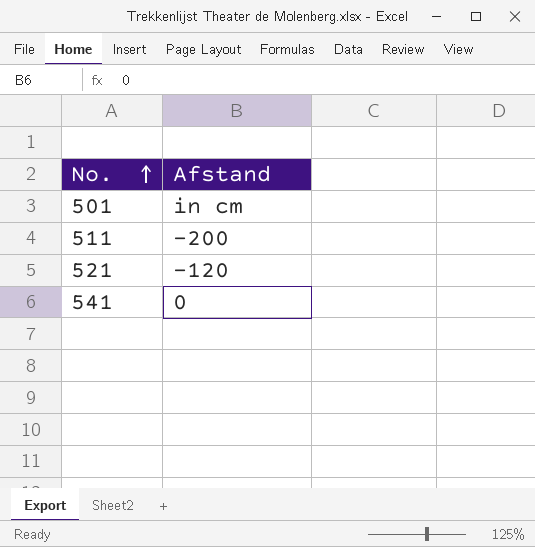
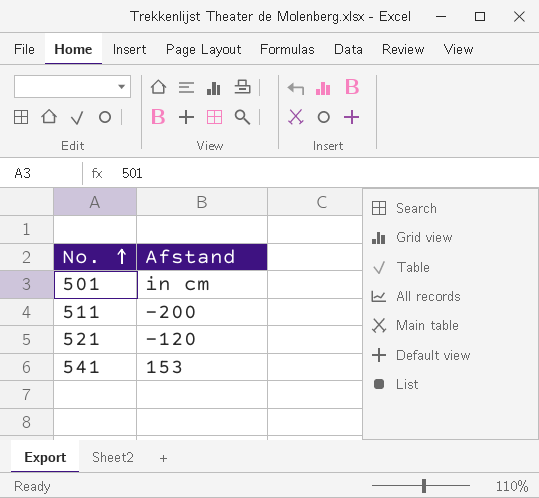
541 | Afstand: 0 -> 153

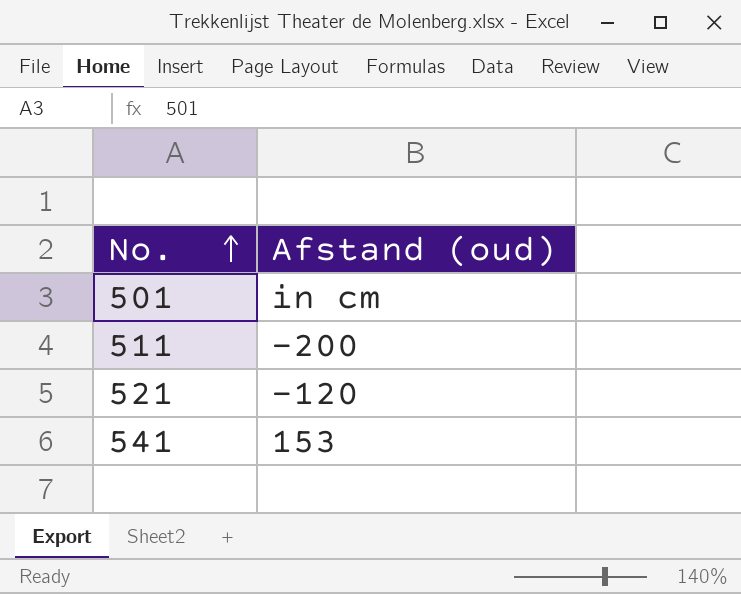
column name: Afstand -> Afstand (oud)

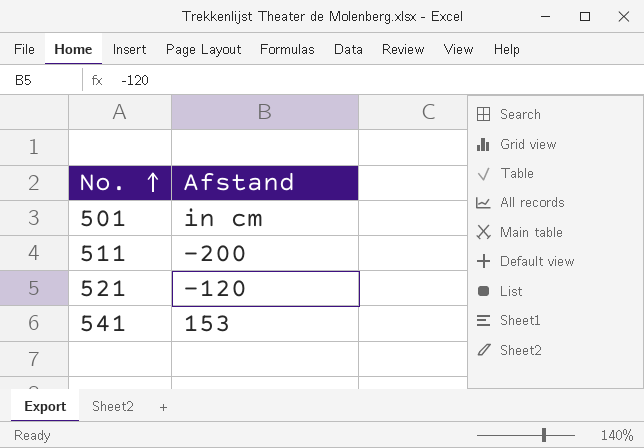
column name: Afstand (oud) -> Afstand

